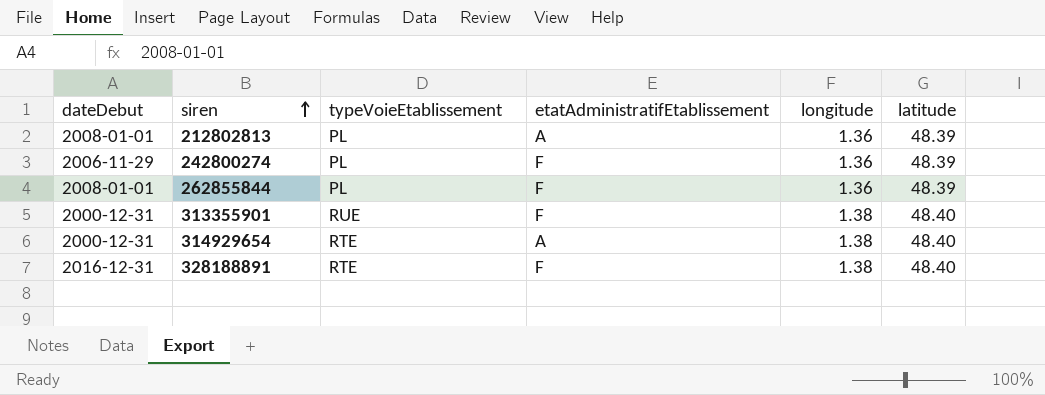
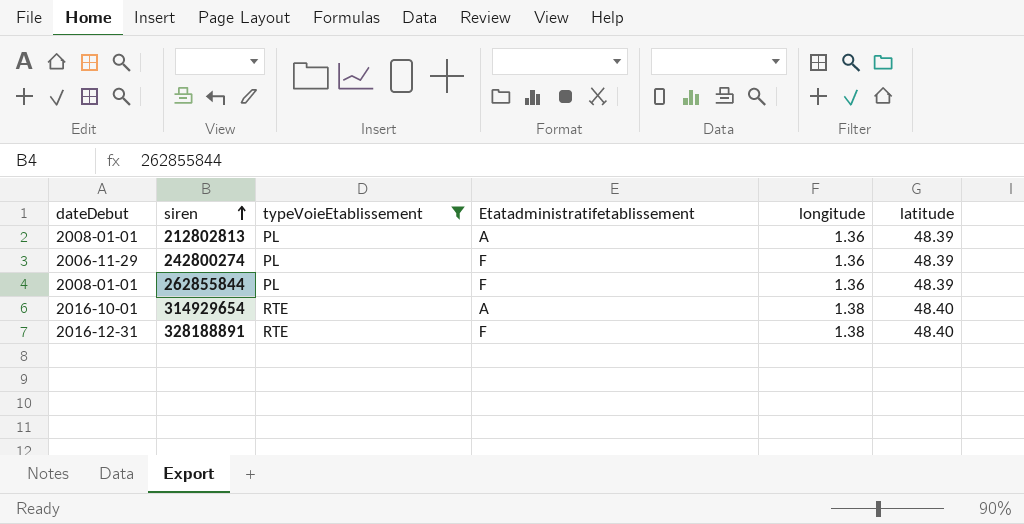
filter: none -> typeVoieEtablissement != RUE
column name: etatAdministratifEtablissement -> Etatadministratifetablissement
314929654 | dateDebut: 2000-12-31 -> 2016-10-01

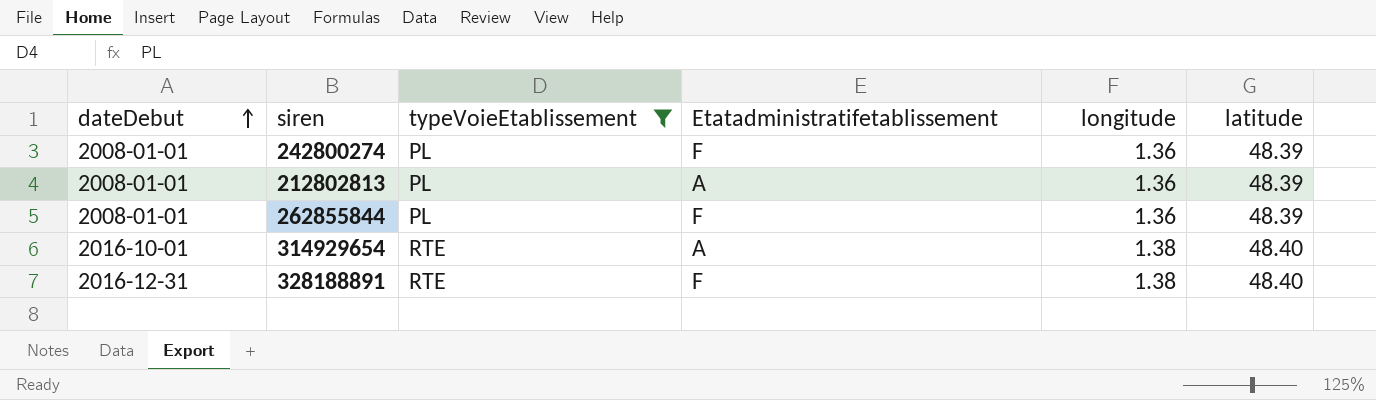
row order: siren ascending -> dateDebut ascending
242800274 | dateDebut: 2006-11-29 -> 2008-01-01

